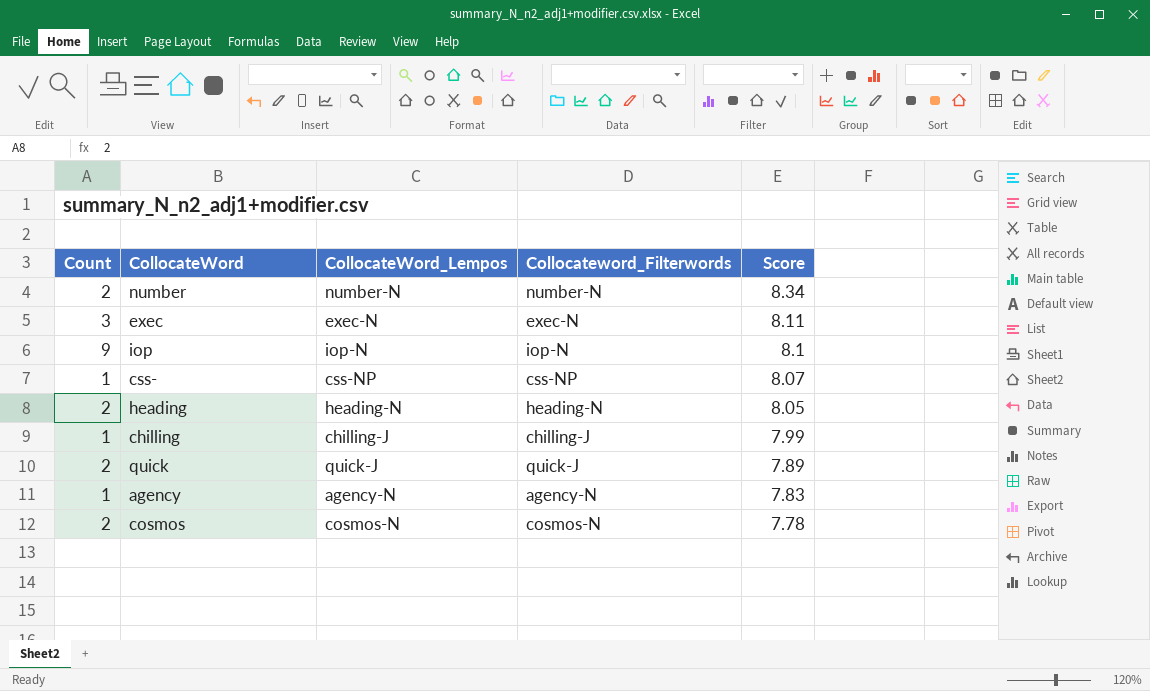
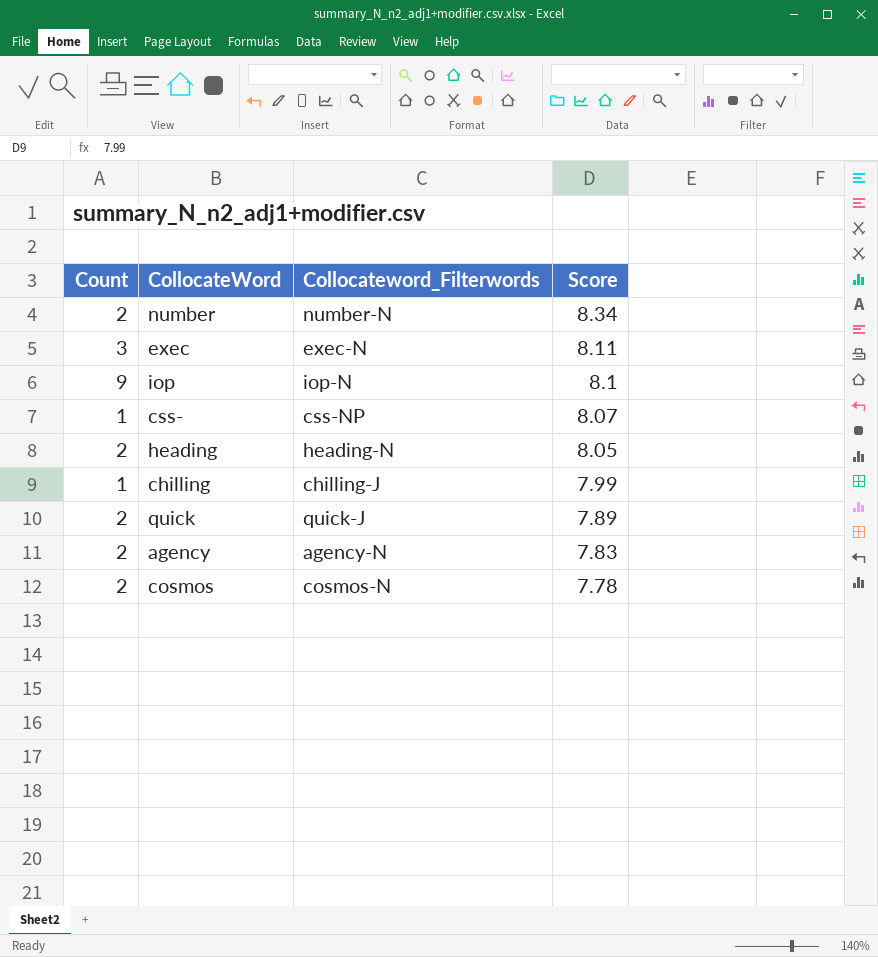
column CollocateWord_Lempos | position: 3 -> none
agency | Count: 1 -> 2

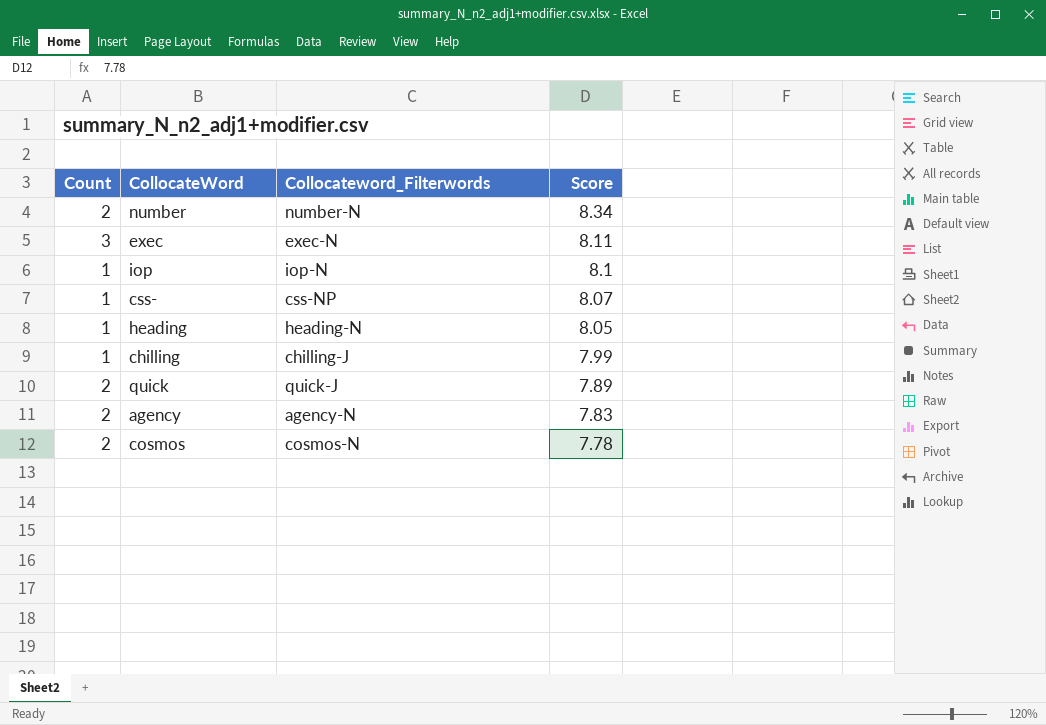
iop | Count: 9 -> 1
heading | Count: 2 -> 1

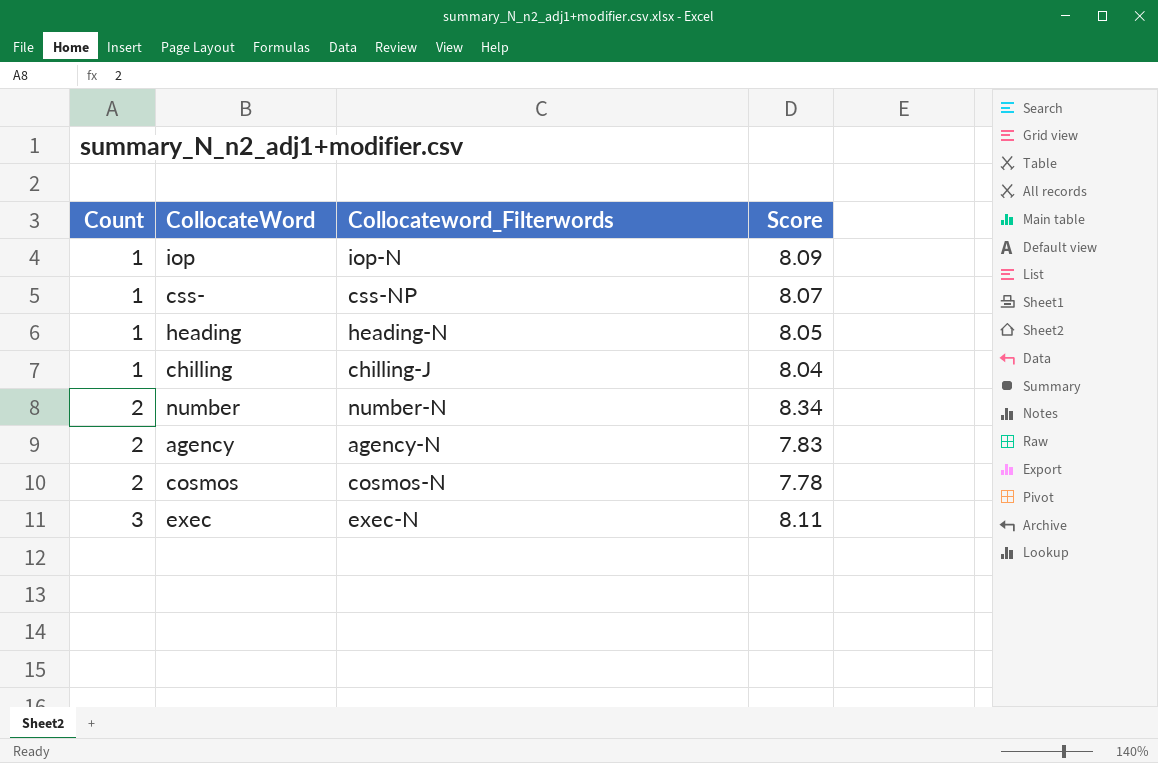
row order: Score descending -> Count ascending
row quick: 2 | quick-J | 7.89 -> none
iop | Score: 8.1 -> 8.09
chilling | Score: 7.99 -> 8.04

